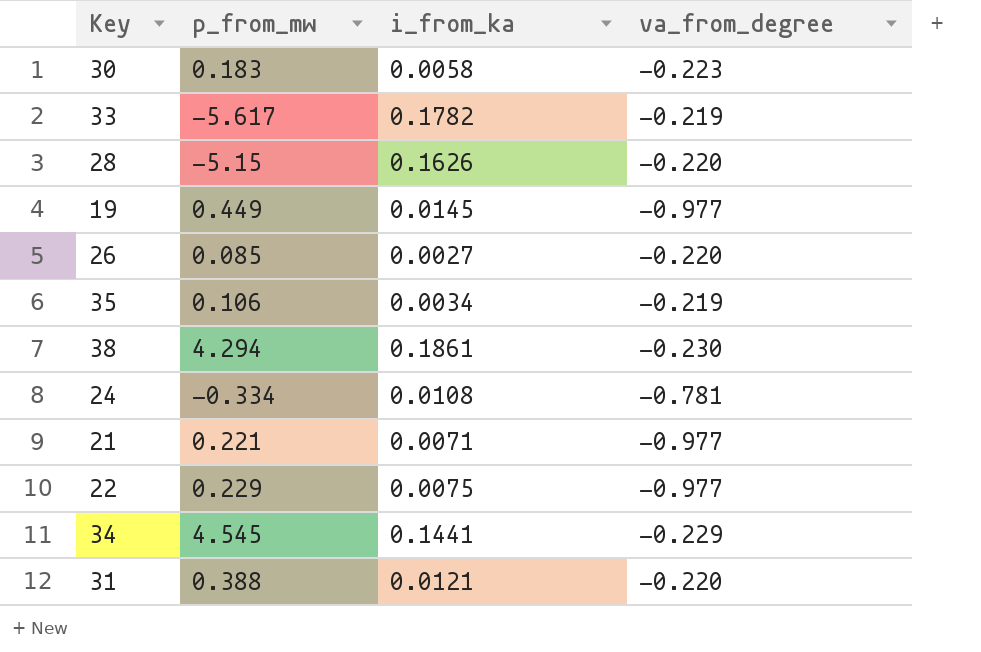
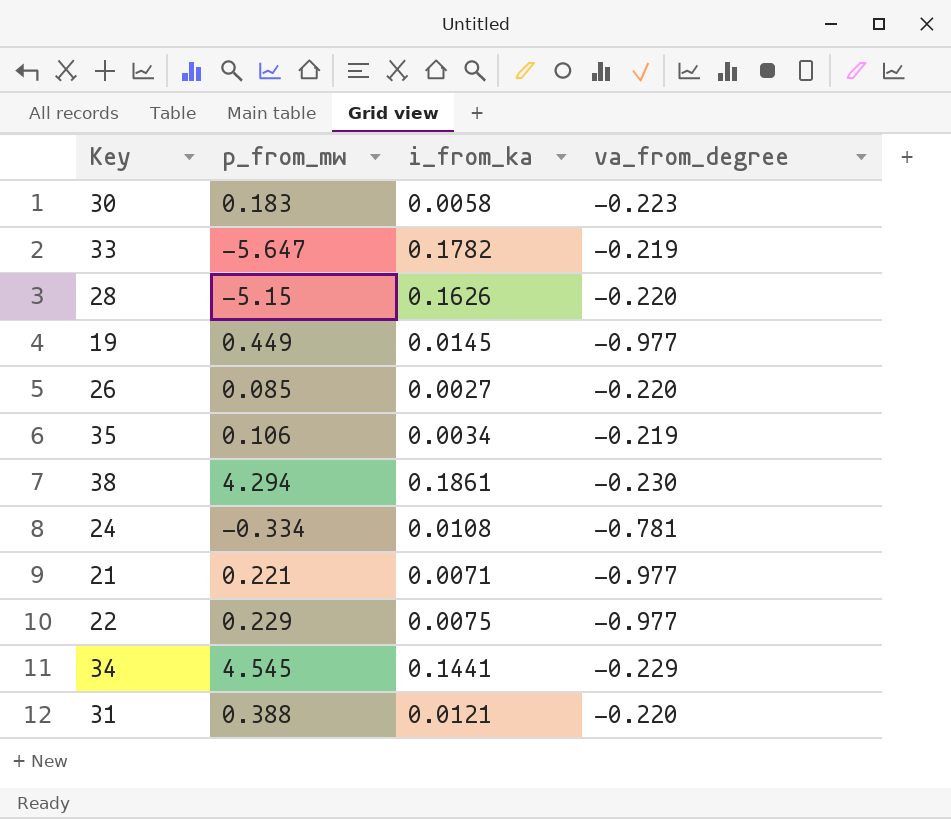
33 | p_from_mw: -5.617 -> -5.647

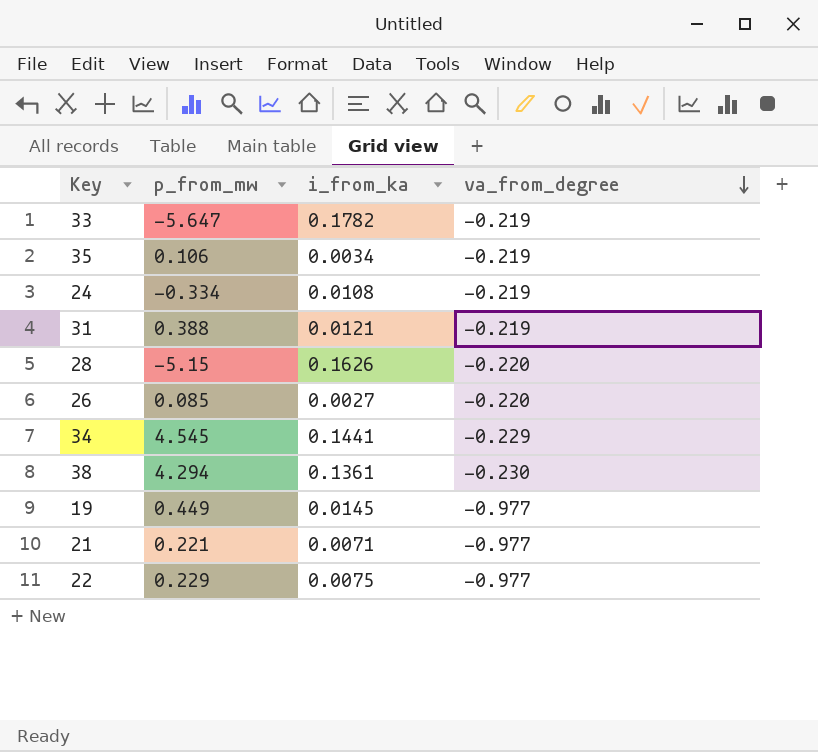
row order: none -> va_from_degree descending
row 30: 0.183 | 0.0058 | -0.223 -> none
24 | va_from_degree: -0.781 -> -0.219
31 | va_from_degree: -0.220 -> -0.219
38 | i_from_ka: 0.1861 -> 0.1361

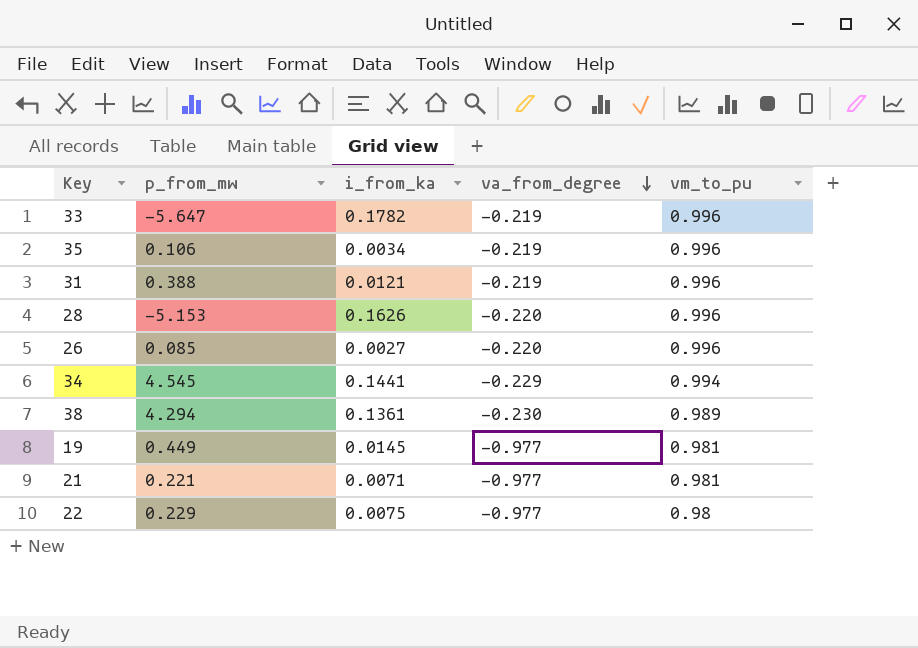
column vm_to_pu | position: none -> 5
row 24: -0.334 | 0.0108 | -0.219 -> none
28 | p_from_mw: -5.15 -> -5.153

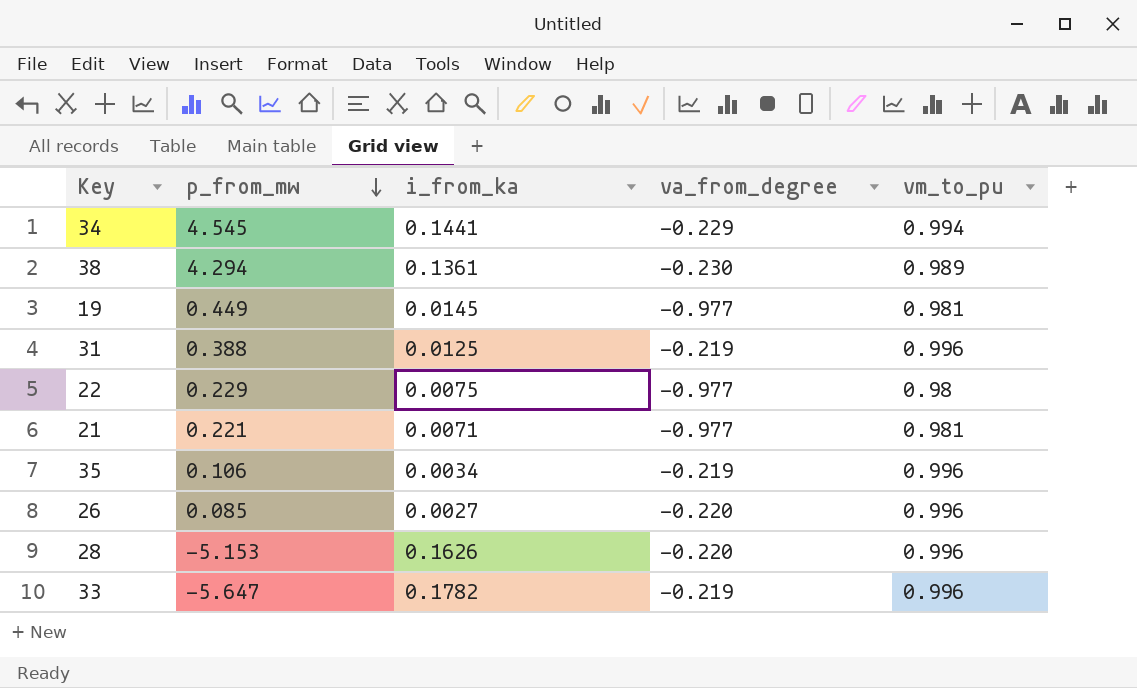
row order: va_from_degree descending -> p_from_mw descending
31 | i_from_ka: 0.0121 -> 0.0125

